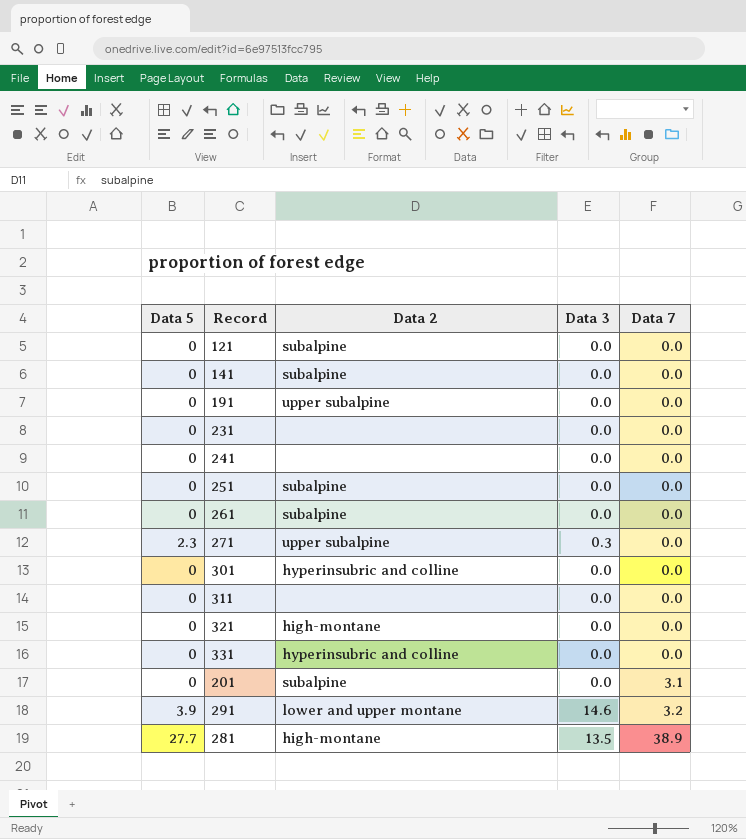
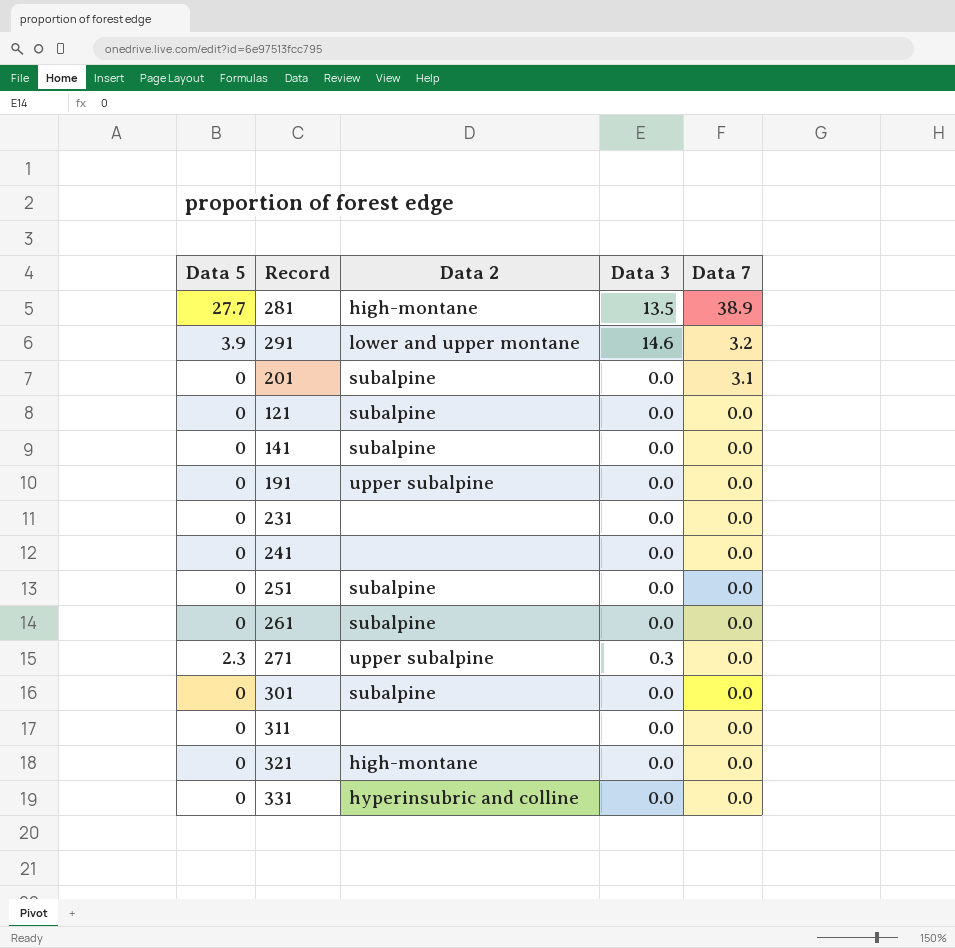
row order: Data 7 ascending -> Data 7 descending
301 | Data 2: hyperinsubric and colline -> subalpine

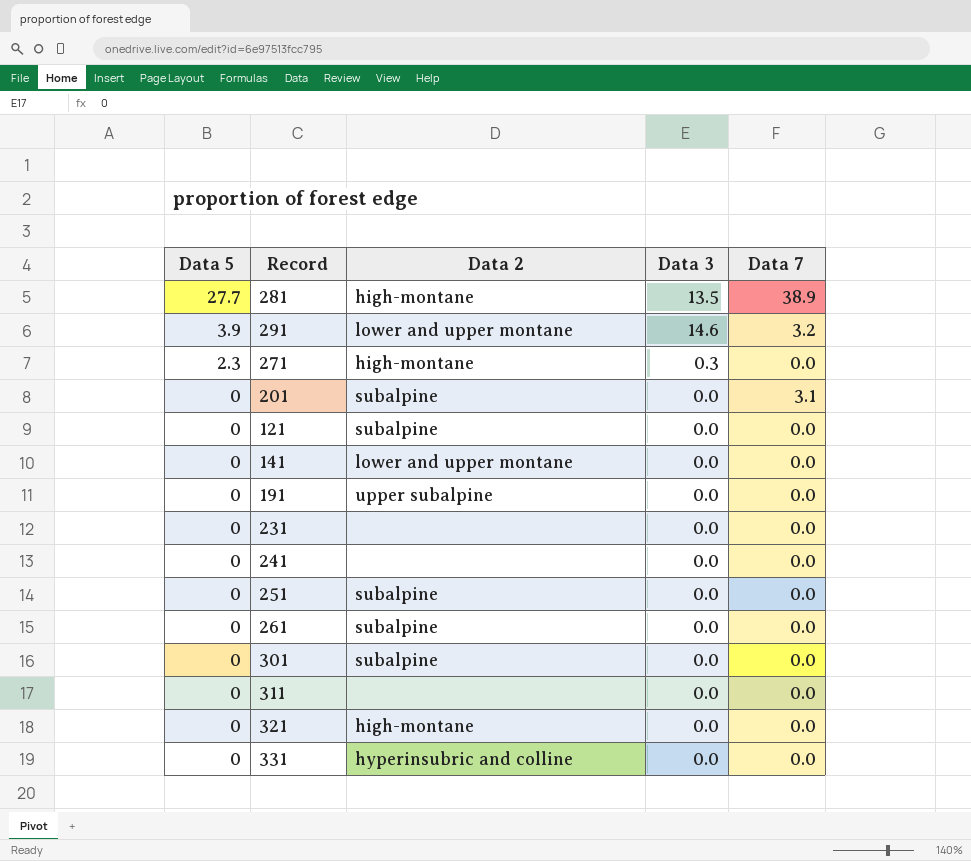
row order: Data 7 descending -> Data 5 descending
271 | Data 2: upper subalpine -> high-montane
141 | Data 2: subalpine -> lower and upper montane

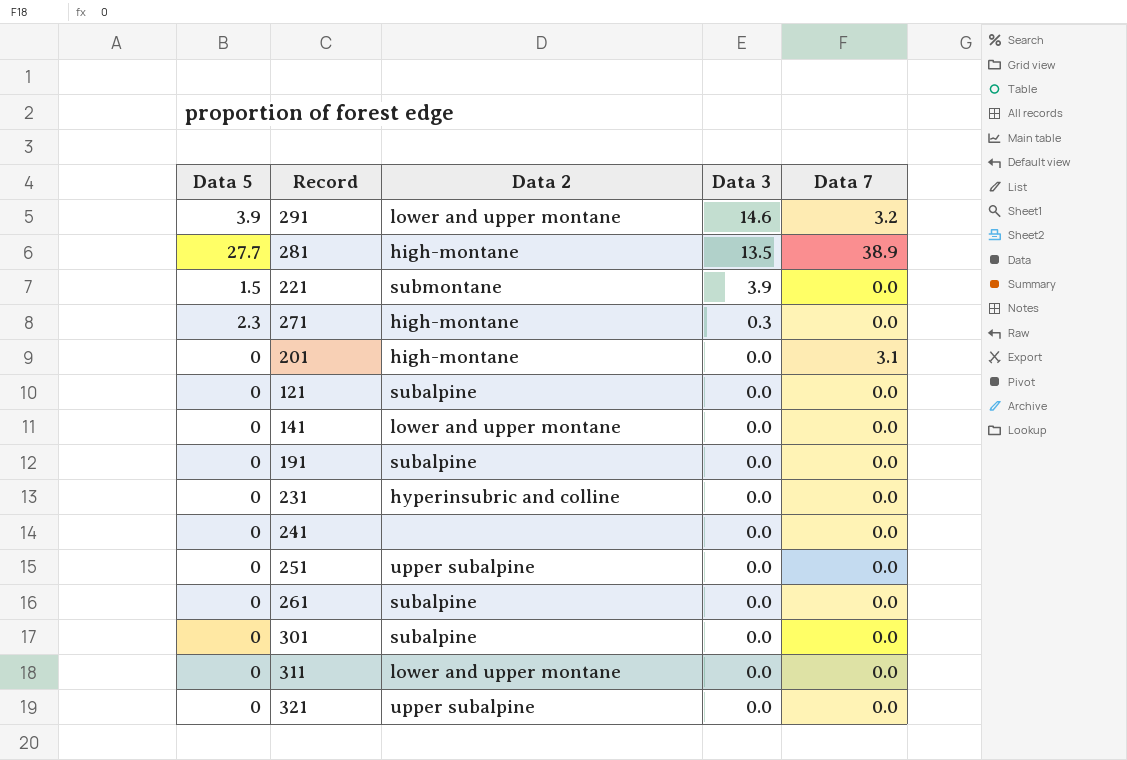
row order: Data 5 descending -> Data 3 descending
row 331: 0 | hyperinsubric and colline | 0.0 | 0.0 -> none
row 221: none -> 1.5 | submontane | 3.9 | 0.0
201 | Data 2: subalpine -> high-montane
191 | Data 2: upper subalpine -> subalpine
231 | Data 2: none -> hyperinsubric and colline
251 | Data 2: subalpine -> upper subalpine
311 | Data 2: none -> lower and upper montane
321 | Data 2: high-montane -> upper subalpine

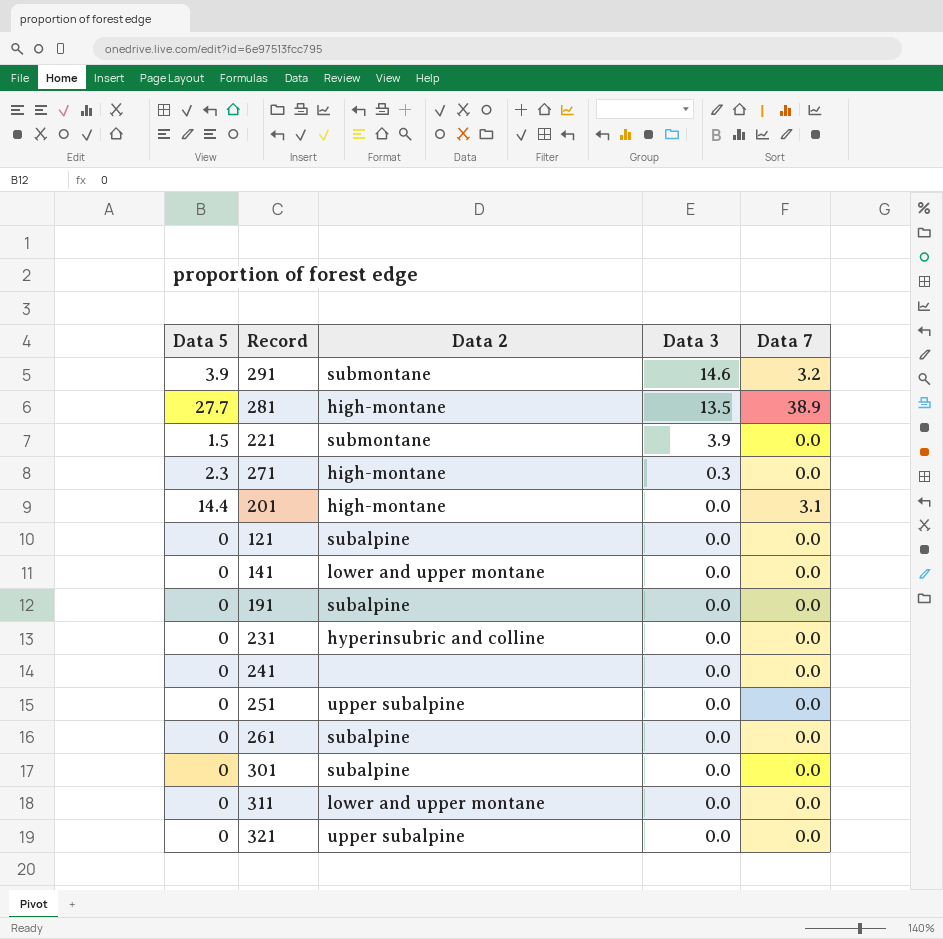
291 | Data 2: lower and upper montane -> submontane
201 | Data 5: 0 -> 14.4

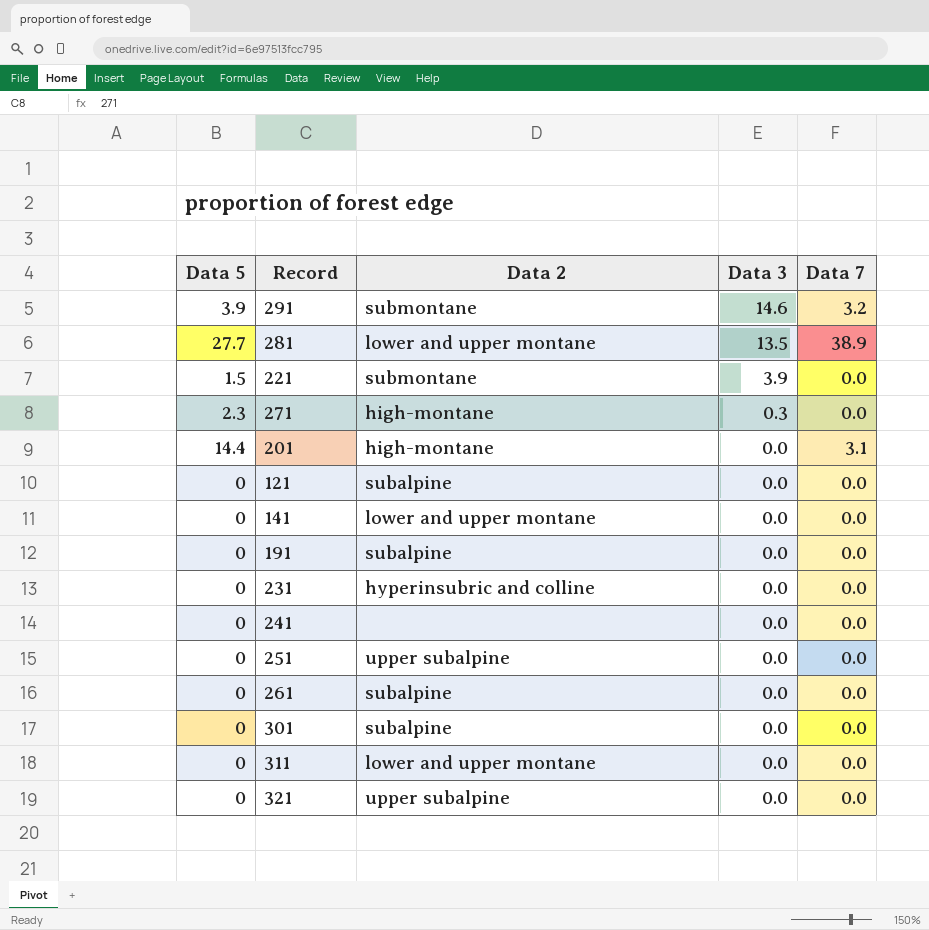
281 | Data 2: high-montane -> lower and upper montane

